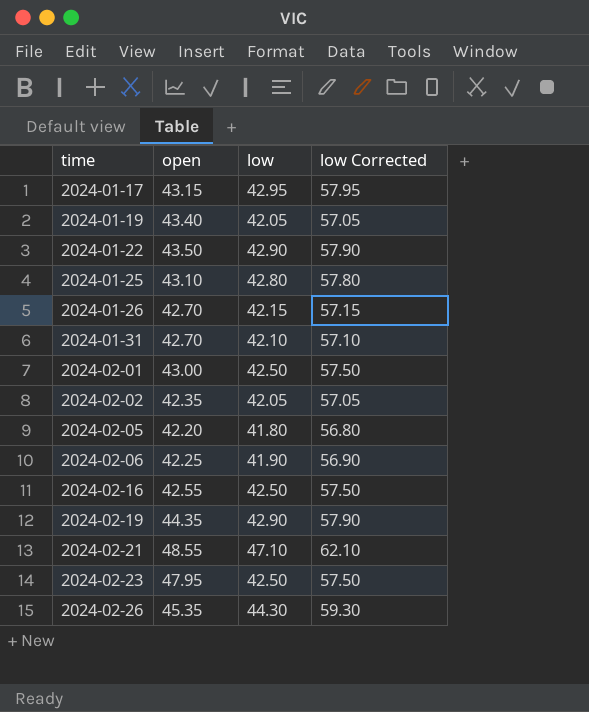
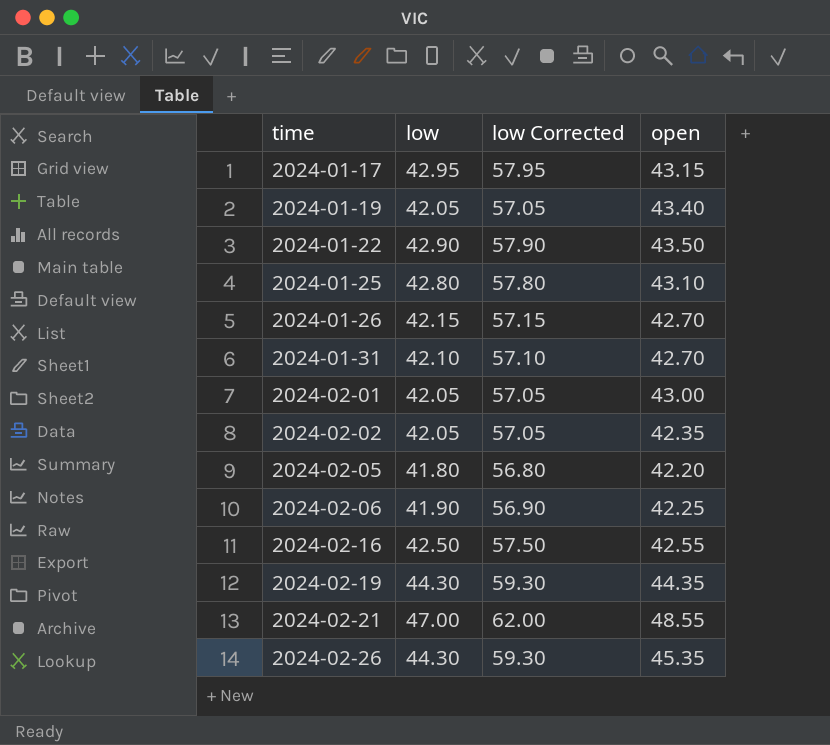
column open | position: 2 -> 4
row 2024-02-23: 47.95 | 42.50 | 57.50 -> none
2024-02-01 | low: 42.50 -> 42.05
2024-02-01 | low Corrected: 57.50 -> 57.05
2024-02-19 | low: 42.90 -> 44.30
2024-02-19 | low Corrected: 57.90 -> 59.30
2024-02-21 | low: 47.10 -> 47.00
2024-02-21 | low Corrected: 62.10 -> 62.00

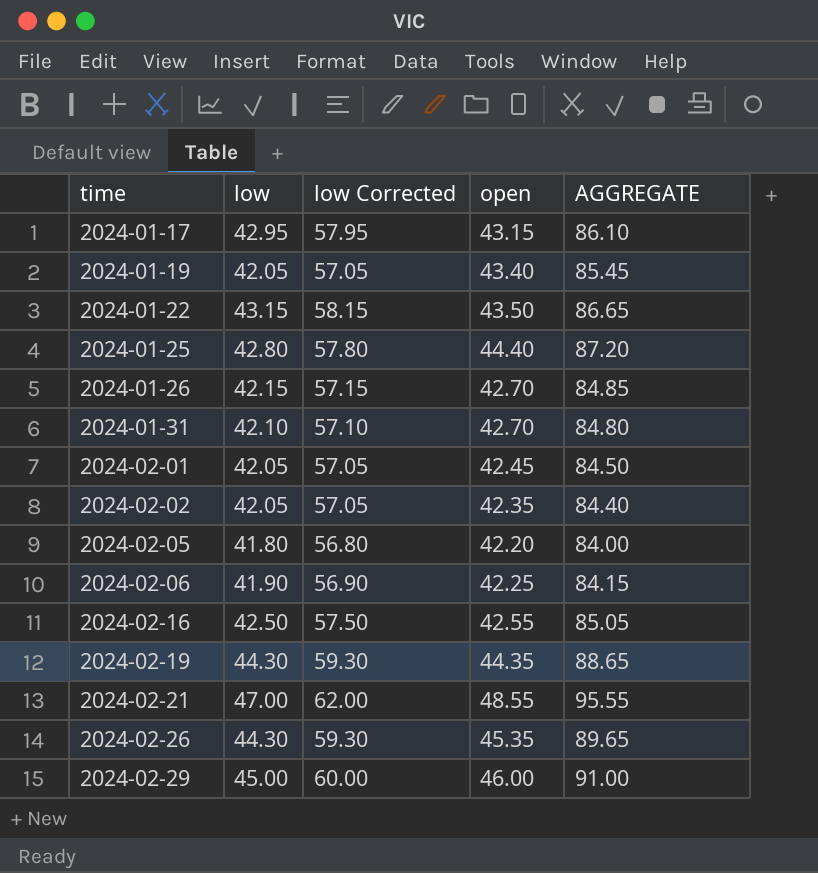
column AGGREGATE | formula: none -> [low] + [open]
2024-01-22 | low: 42.90 -> 43.15
2024-01-22 | low Corrected: 57.90 -> 58.15
2024-01-25 | open: 43.10 -> 44.40
2024-02-01 | open: 43.00 -> 42.45
row 2024-02-29: none -> 45.00 | 60.00 | 46.00 | 91.00

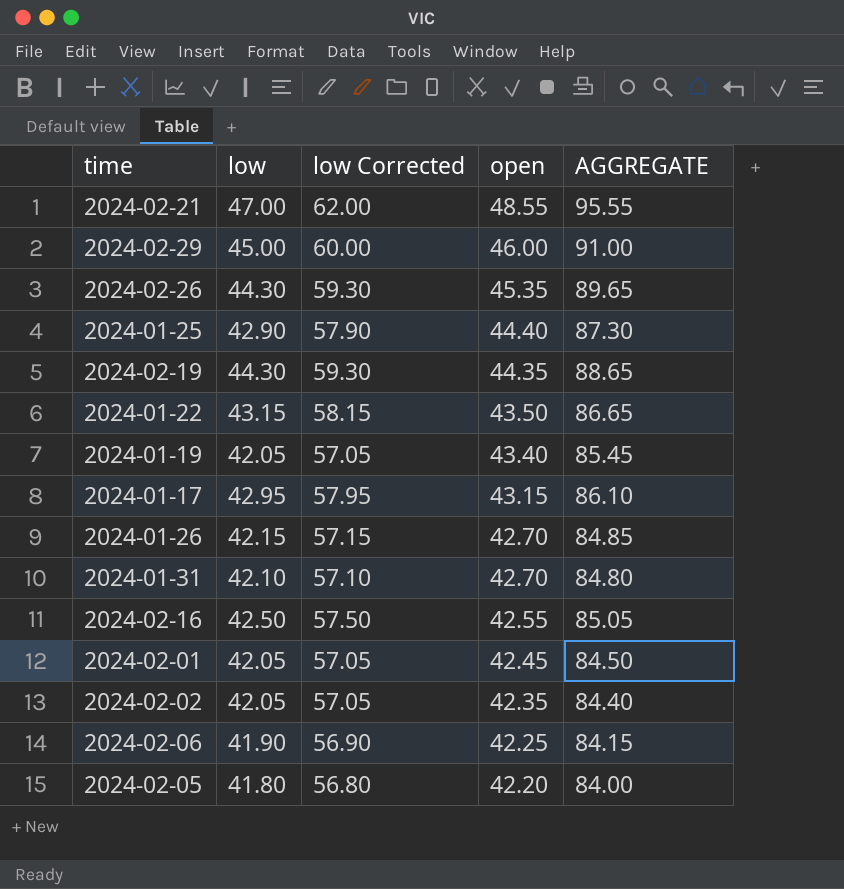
row order: time ascending -> open descending
2024-01-25 | low: 42.80 -> 42.90
2024-01-25 | low Corrected: 57.80 -> 57.90
2024-01-25 | AGGREGATE: 87.20 -> 87.30

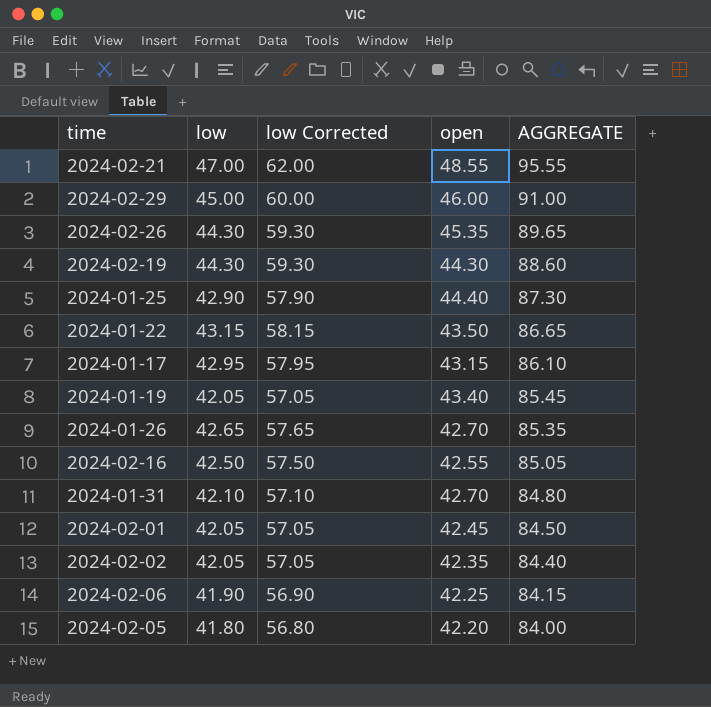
row order: open descending -> AGGREGATE descending
2024-02-19 | open: 44.35 -> 44.30
2024-02-19 | AGGREGATE: 88.65 -> 88.60
2024-01-26 | low: 42.15 -> 42.65
2024-01-26 | low Corrected: 57.15 -> 57.65
2024-01-26 | AGGREGATE: 84.85 -> 85.35

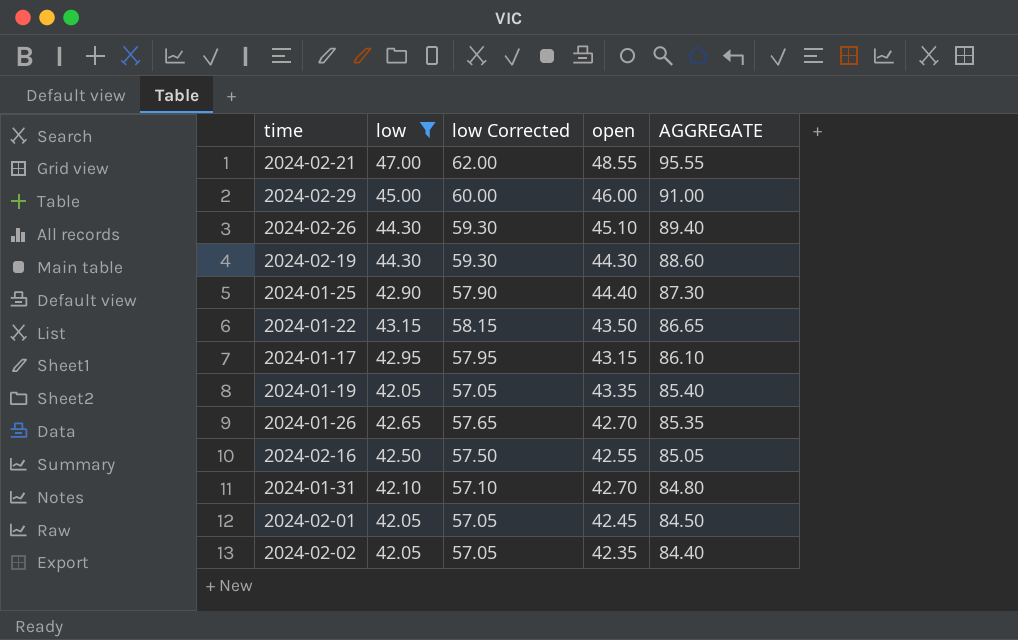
filter: none -> low >= 42.05
2024-02-26 | open: 45.35 -> 45.10
2024-02-26 | AGGREGATE: 89.65 -> 89.40
2024-01-19 | open: 43.40 -> 43.35
2024-01-19 | AGGREGATE: 85.45 -> 85.40

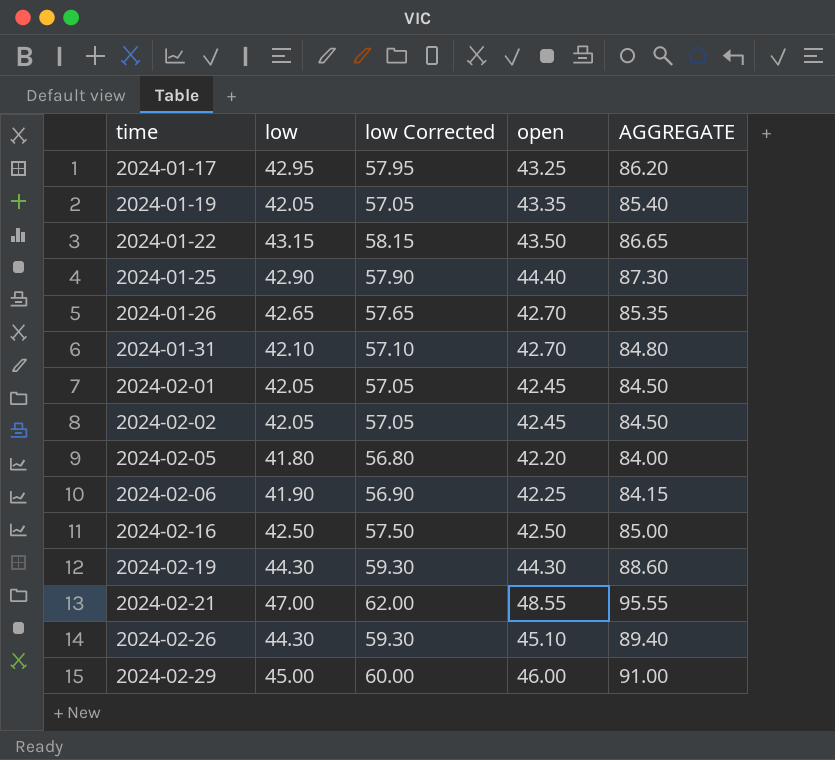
filter: low >= 42.05 -> none
row order: AGGREGATE descending -> time ascending
2024-01-17 | open: 43.15 -> 43.25
2024-01-17 | AGGREGATE: 86.10 -> 86.20
2024-02-02 | open: 42.35 -> 42.45
2024-02-02 | AGGREGATE: 84.40 -> 84.50
2024-02-16 | open: 42.55 -> 42.50
2024-02-16 | AGGREGATE: 85.05 -> 85.00

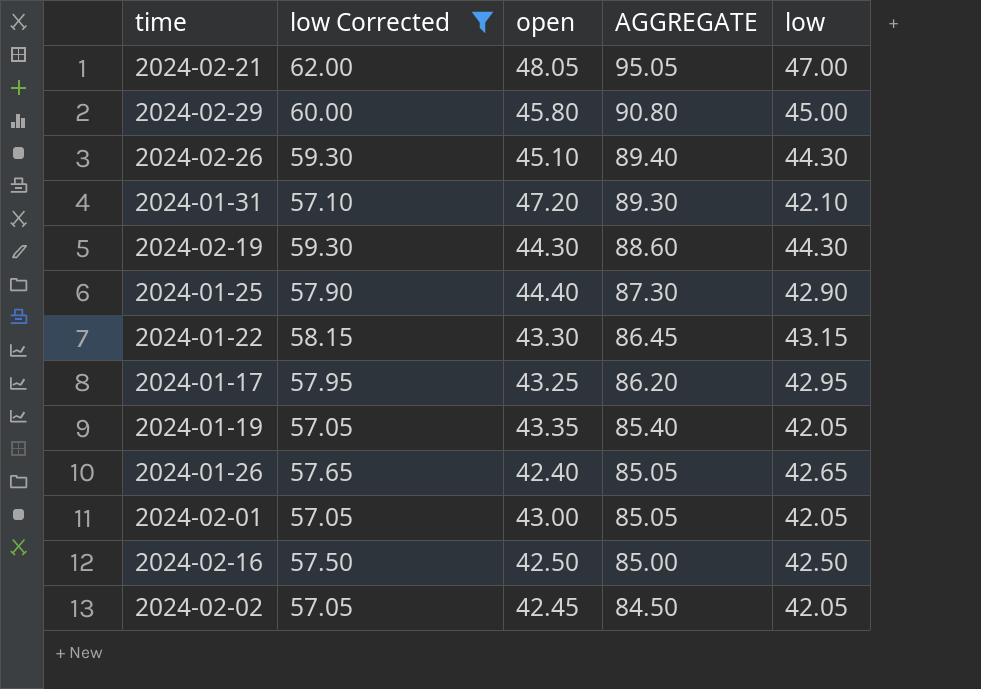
filter: none -> low Corrected >= 57.05
row order: time ascending -> AGGREGATE descending
column low | position: 2 -> 5
2024-02-21 | open: 48.55 -> 48.05
2024-02-21 | AGGREGATE: 95.55 -> 95.05
2024-02-29 | open: 46.00 -> 45.80
2024-02-29 | AGGREGATE: 91.00 -> 90.80
2024-01-31 | open: 42.70 -> 47.20
2024-01-31 | AGGREGATE: 84.80 -> 89.30
2024-01-22 | open: 43.50 -> 43.30
2024-01-22 | AGGREGATE: 86.65 -> 86.45
2024-01-26 | open: 42.70 -> 42.40
2024-01-26 | AGGREGATE: 85.35 -> 85.05
2024-02-01 | open: 42.45 -> 43.00
2024-02-01 | AGGREGATE: 84.50 -> 85.05

